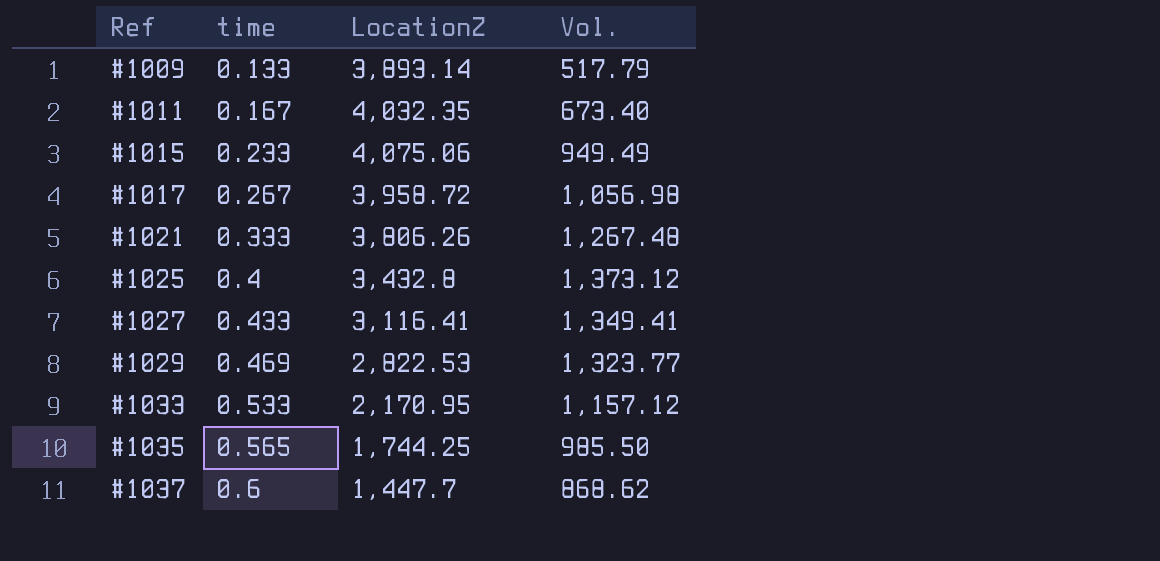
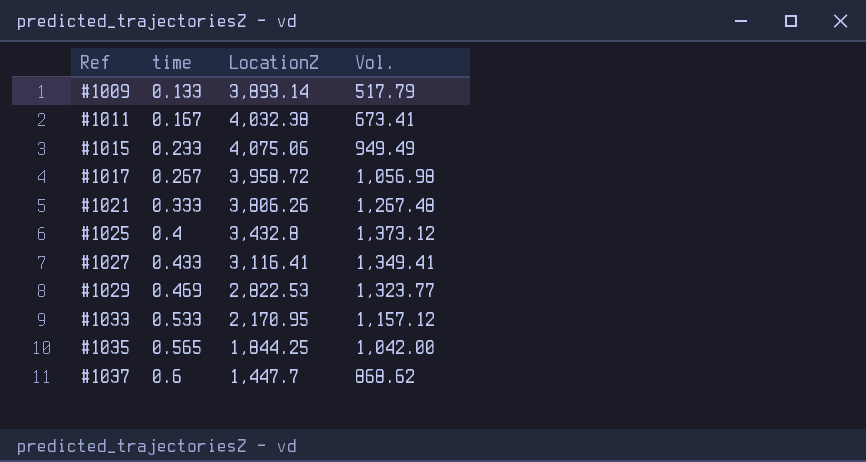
#1011 | LocationZ: 4,032.35 -> 4,032.38
#1011 | Vol.: 673.40 -> 673.41
#1035 | LocationZ: 1,744.25 -> 1,844.25
#1035 | Vol.: 985.50 -> 1,042.00

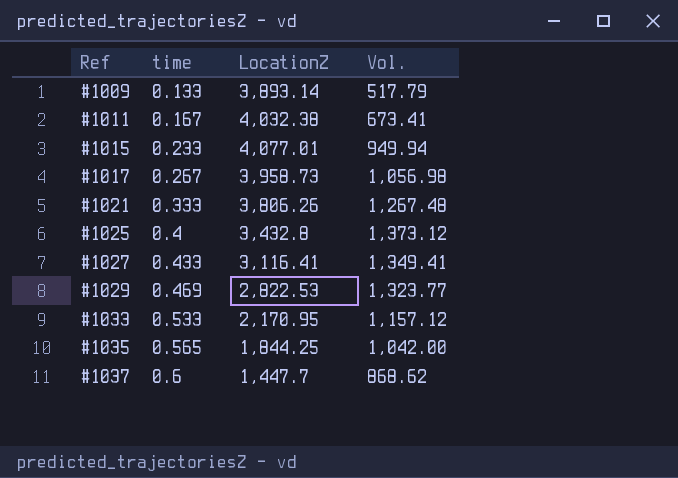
#1015 | LocationZ: 4,075.06 -> 4,077.01
#1015 | Vol.: 949.49 -> 949.94
#1017 | LocationZ: 3,958.72 -> 3,958.73

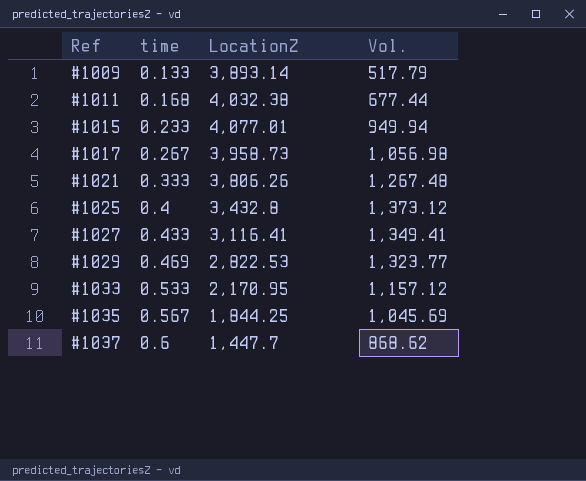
#1011 | time: 0.167 -> 0.168
#1011 | Vol.: 673.41 -> 677.44
#1035 | time: 0.565 -> 0.567
#1035 | Vol.: 1,042.00 -> 1,045.69

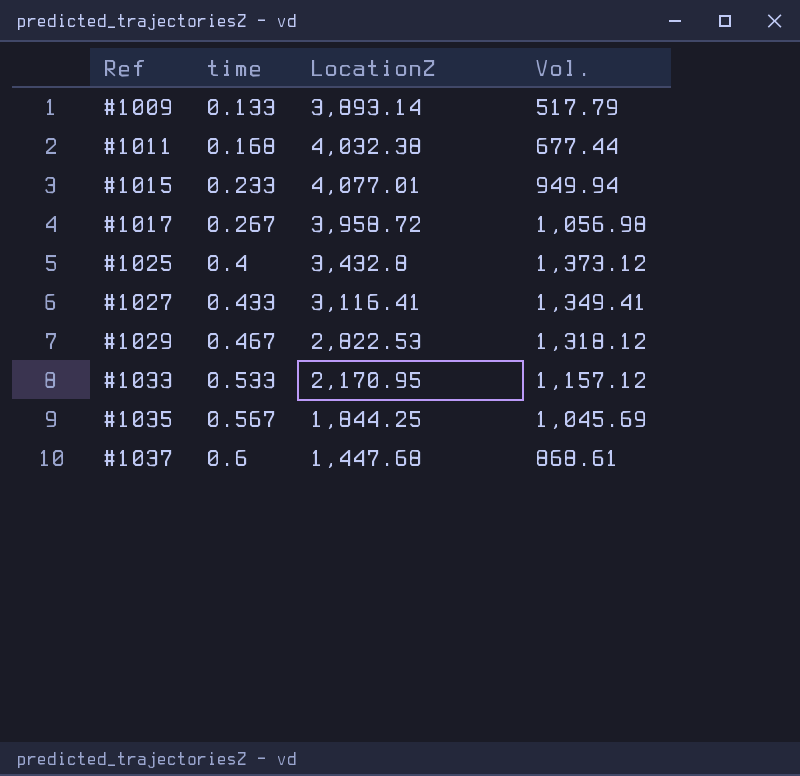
row #1021: 0.333 | 3,806.26 | 1,267.48 -> none
#1017 | LocationZ: 3,958.73 -> 3,958.72
#1029 | time: 0.469 -> 0.467
#1029 | Vol.: 1,323.77 -> 1,318.12
#1037 | LocationZ: 1,447.7 -> 1,447.68
#1037 | Vol.: 868.62 -> 868.61

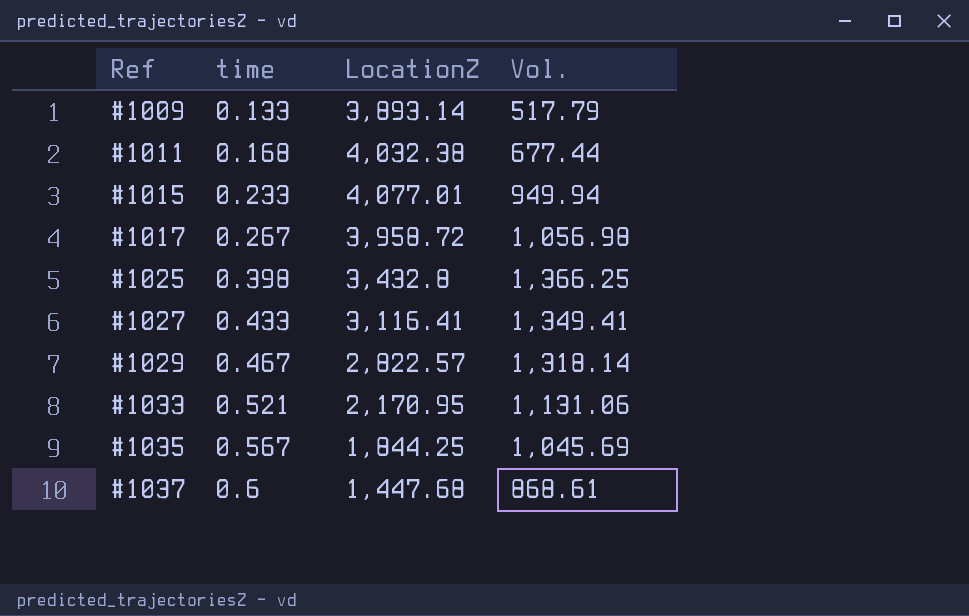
#1025 | time: 0.4 -> 0.398
#1025 | Vol.: 1,373.12 -> 1,366.25
#1029 | LocationZ: 2,822.53 -> 2,822.57
#1029 | Vol.: 1,318.12 -> 1,318.14
#1033 | time: 0.533 -> 0.521
#1033 | Vol.: 1,157.12 -> 1,131.06

